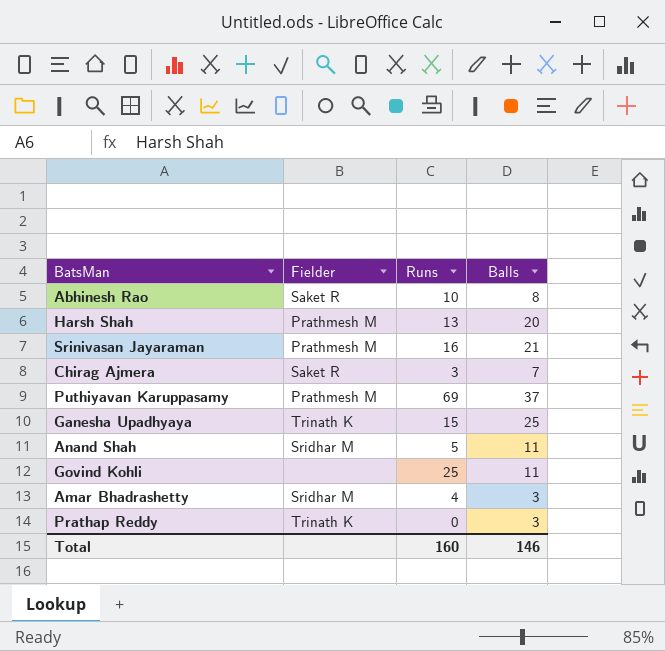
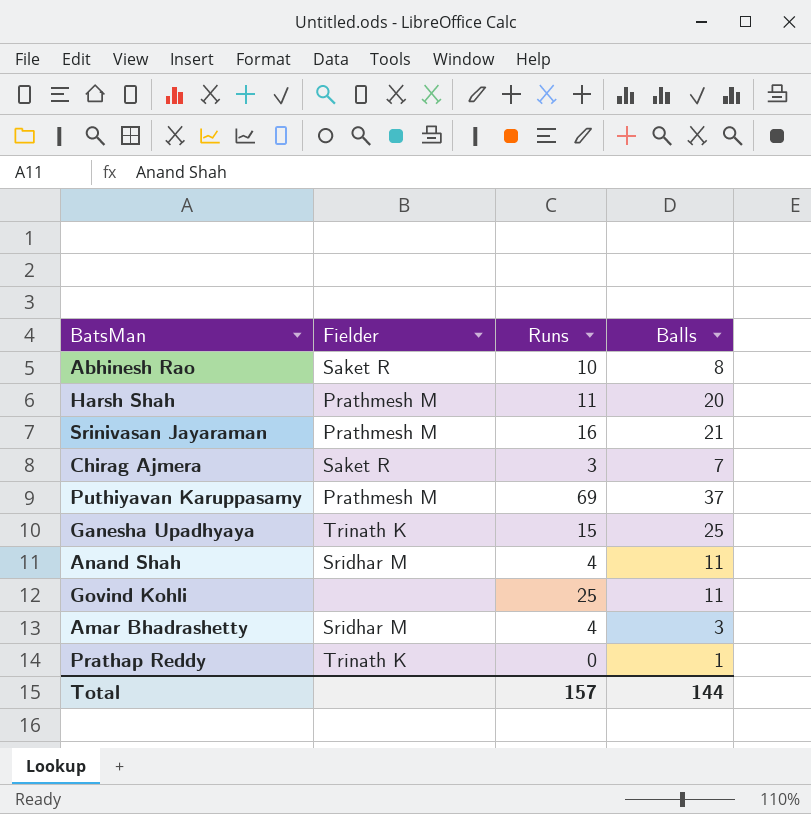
Harsh Shah | Runs: 13 -> 11
Anand Shah | Runs: 5 -> 4
Prathap Reddy | Balls: 3 -> 1
Total | Runs: 160 -> 157
Total | Balls: 146 -> 144

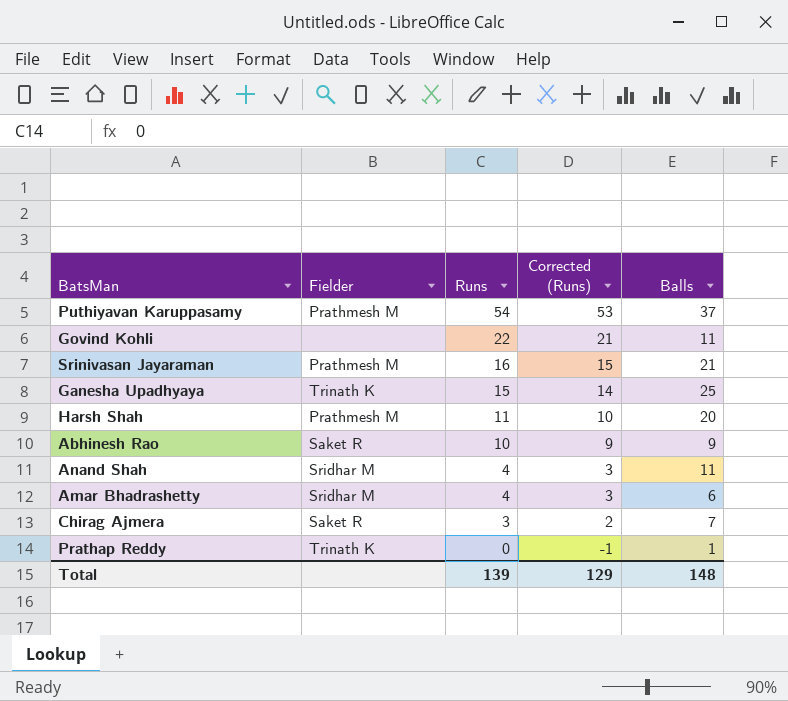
row order: none -> Runs descending
column Corrected (Runs) | formula: none -> [Runs] - 1
Puthiyavan Karuppasamy | Runs: 69 -> 54
Govind Kohli | Runs: 25 -> 22
Abhinesh Rao | Balls: 8 -> 9
Amar Bhadrashetty | Balls: 3 -> 6
Total | Runs: 157 -> 139
Total | Balls: 144 -> 148

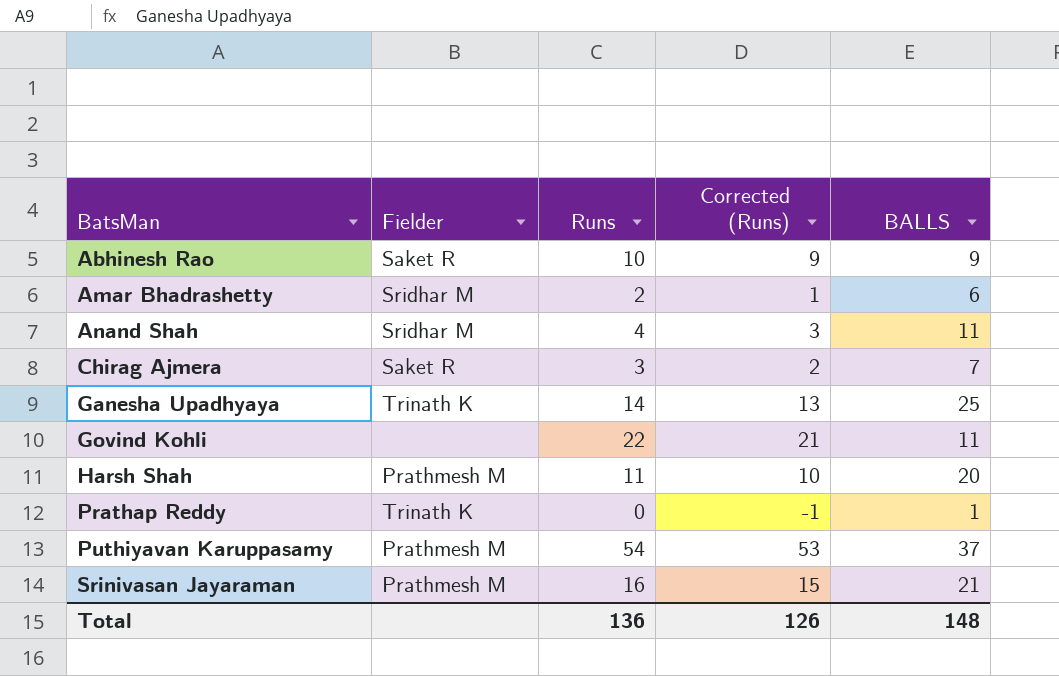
row order: Runs descending -> BatsMan ascending
column name: Balls -> BALLS
Amar Bhadrashetty | Runs: 4 -> 2
Amar Bhadrashetty | Corrected (Runs): 3 -> 1
Ganesha Upadhyaya | Runs: 15 -> 14
Ganesha Upadhyaya | Corrected (Runs): 14 -> 13
Total | Runs: 139 -> 136
Total | Corrected (Runs): 129 -> 126

